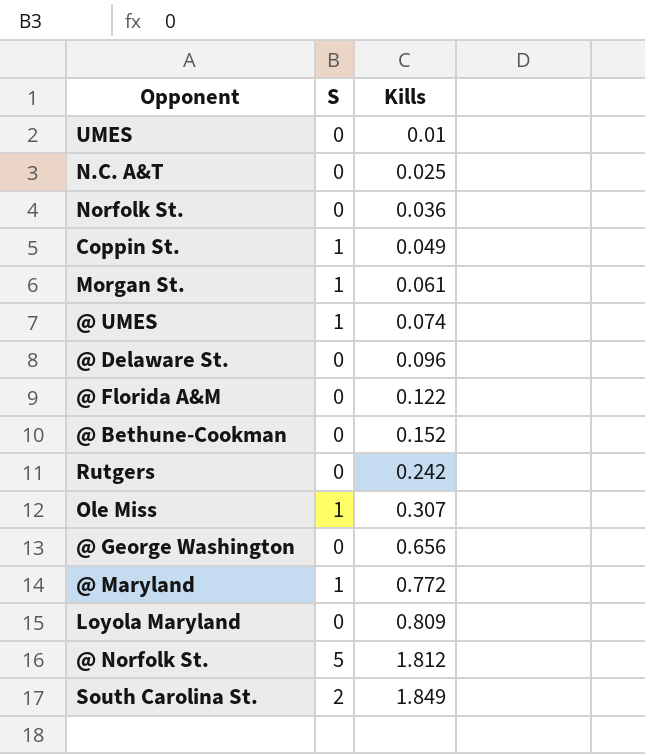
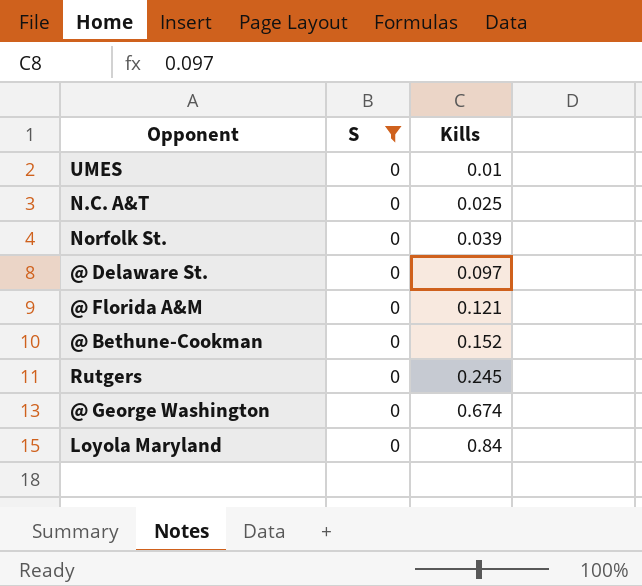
filter: none -> S = 0
Norfolk St. | Kills: 0.036 -> 0.039
@ Delaware St. | Kills: 0.096 -> 0.097
@ Florida A&M | Kills: 0.122 -> 0.121
Rutgers | Kills: 0.242 -> 0.245
@ George Washington | Kills: 0.656 -> 0.674
Loyola Maryland | Kills: 0.809 -> 0.84

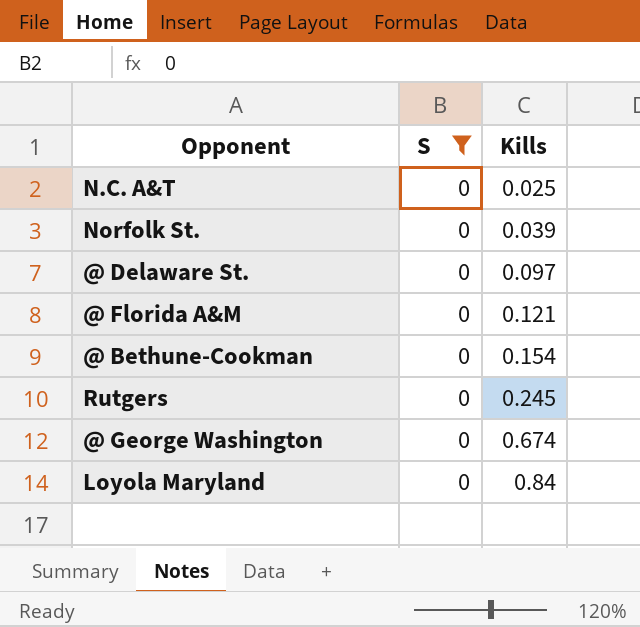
row UMES: 0 | 0.01 -> none
@ Bethune-Cookman | Kills: 0.152 -> 0.154

